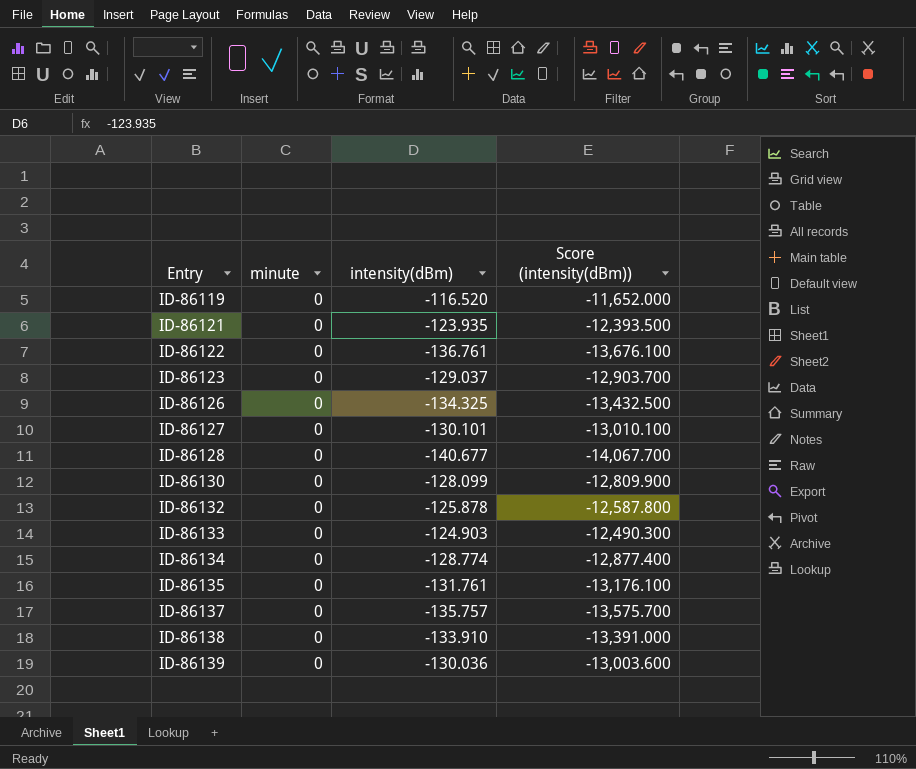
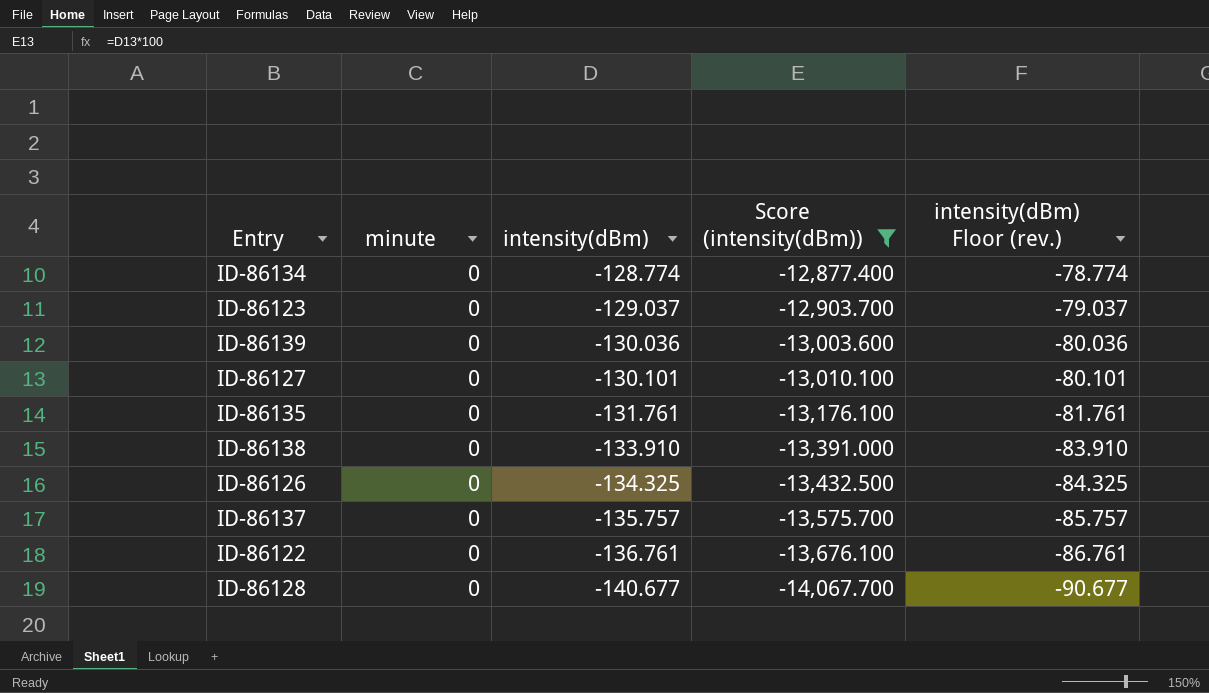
filter: none -> Score (intensity(dBm)) <= -12,877.400
row order: Entry ascending -> intensity(dBm) descending
column intensity(dBm) Floor (rev.) | formula: none -> [intensity(dBm)] + 50

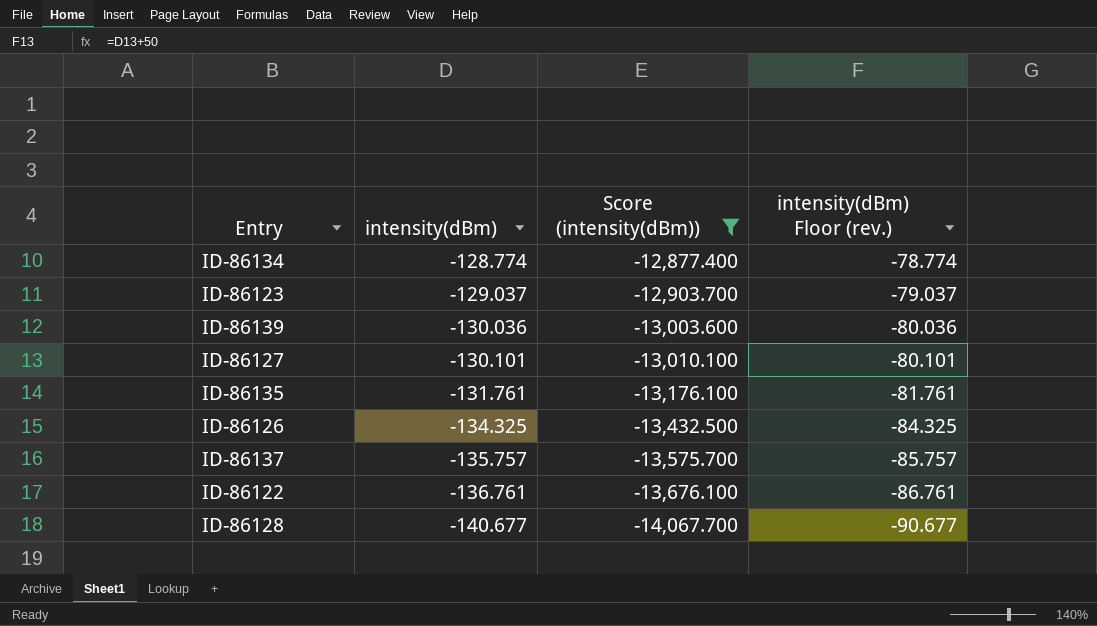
column minute | position: 2 -> none
row ID-86138: 0 | -133.910 | -13,391.000 | -83.910 -> none

